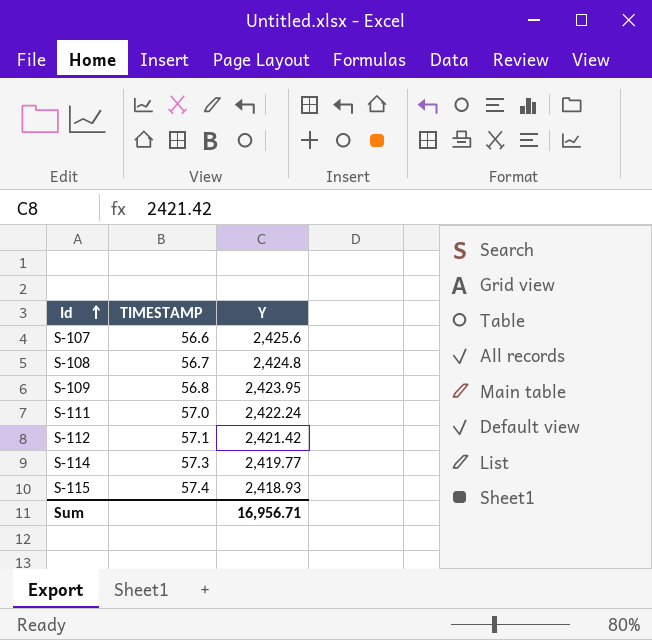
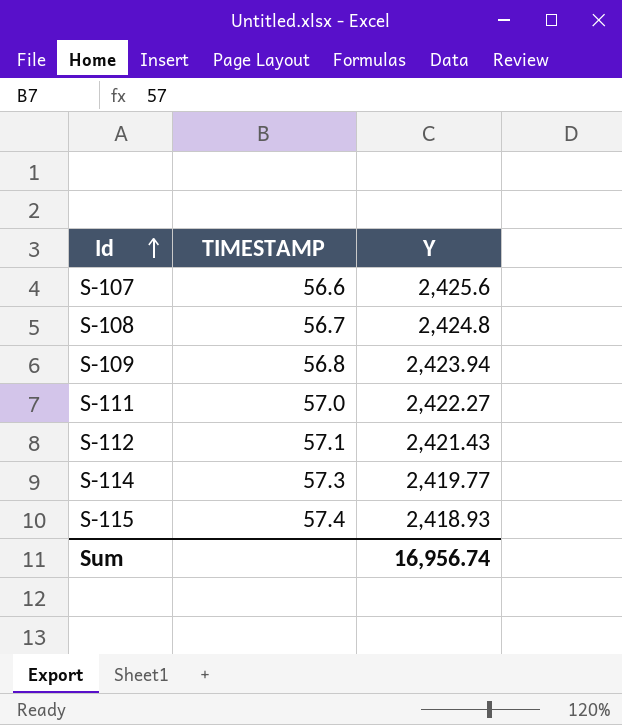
S-109 | Y: 2,423.95 -> 2,423.94
S-111 | Y: 2,422.24 -> 2,422.27
S-112 | Y: 2,421.42 -> 2,421.43
Sum | Y: 16,956.71 -> 16,956.74

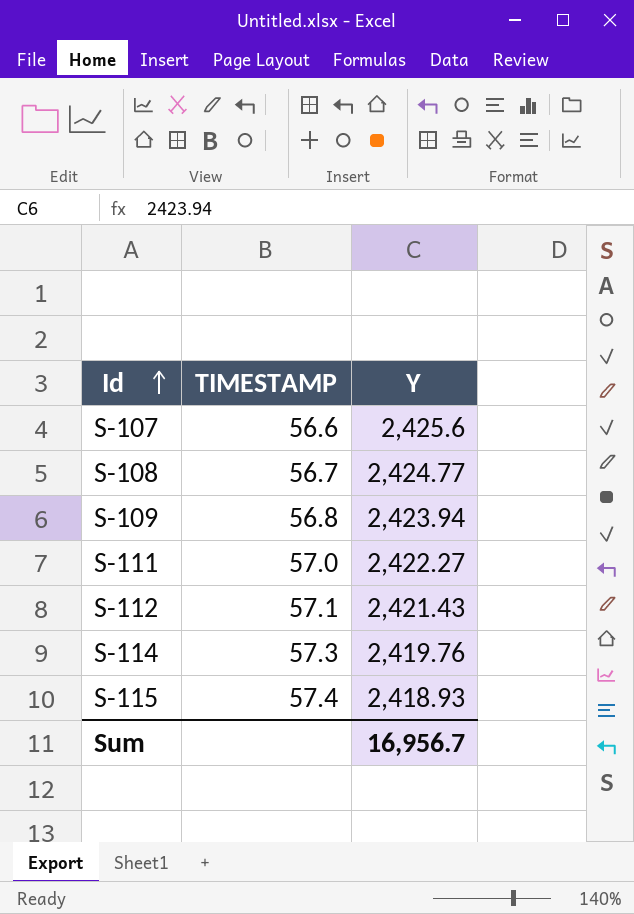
S-108 | Y: 2,424.8 -> 2,424.77
S-114 | Y: 2,419.77 -> 2,419.76
Sum | Y: 16,956.74 -> 16,956.7

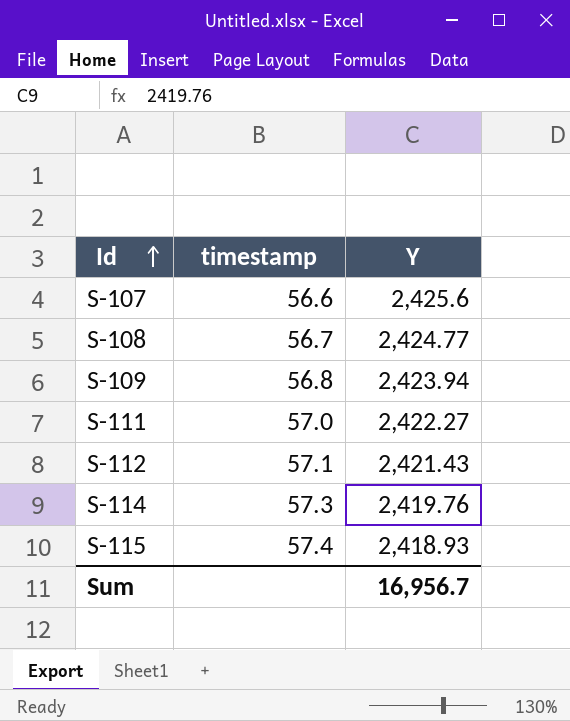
column name: TIMESTAMP -> timestamp

